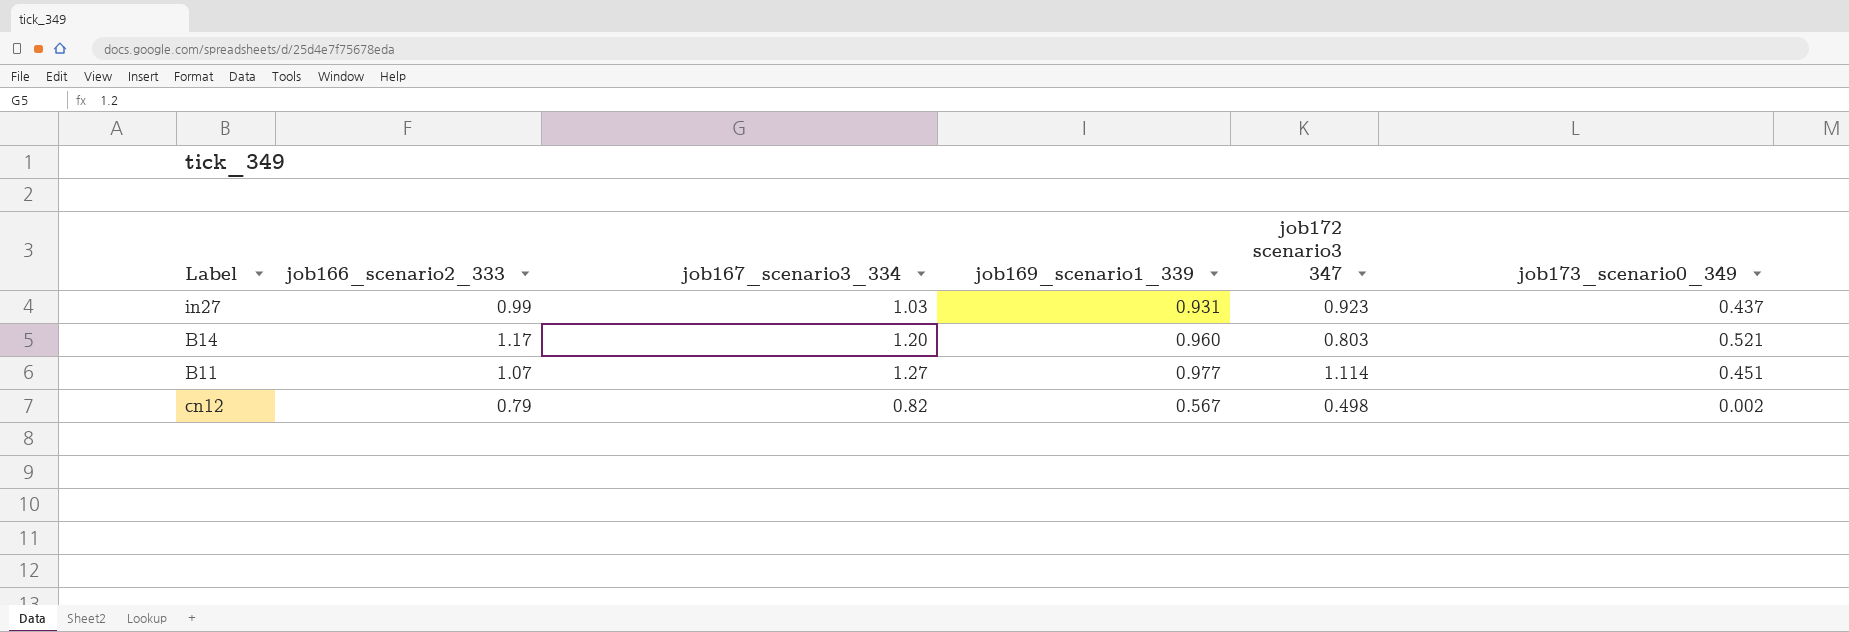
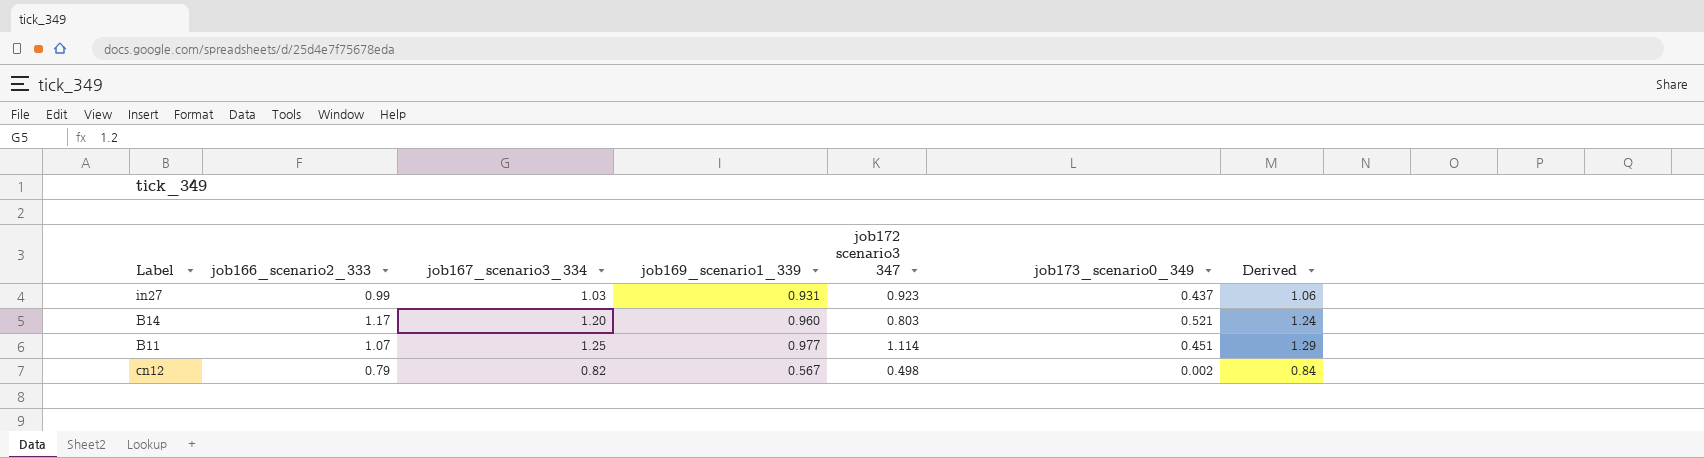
column Derived | formula: none -> [job167_scenario3_334] * 1.03
B11 | job167_scenario3_334: 1.27 -> 1.25

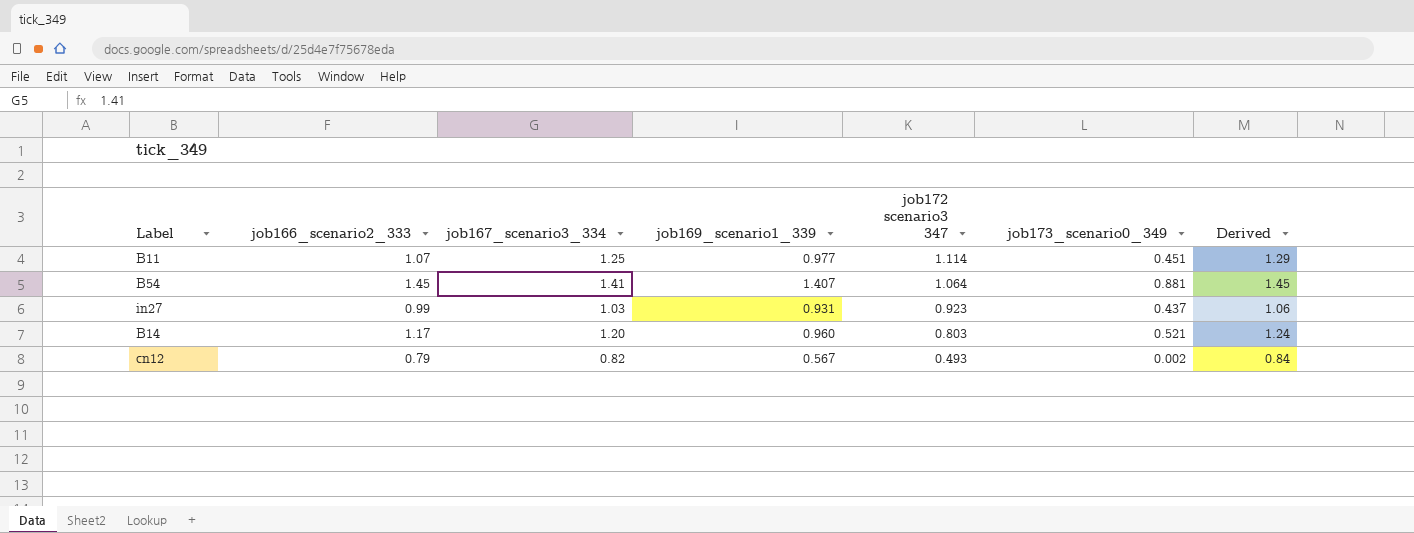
row order: none -> job172 scenario3 347 descending
row B54: none -> 1.45 | 1.41 | 1.407 | 1.064 | 0.881 | 1.45
cn12 | job172 scenario3 347: 0.498 -> 0.493

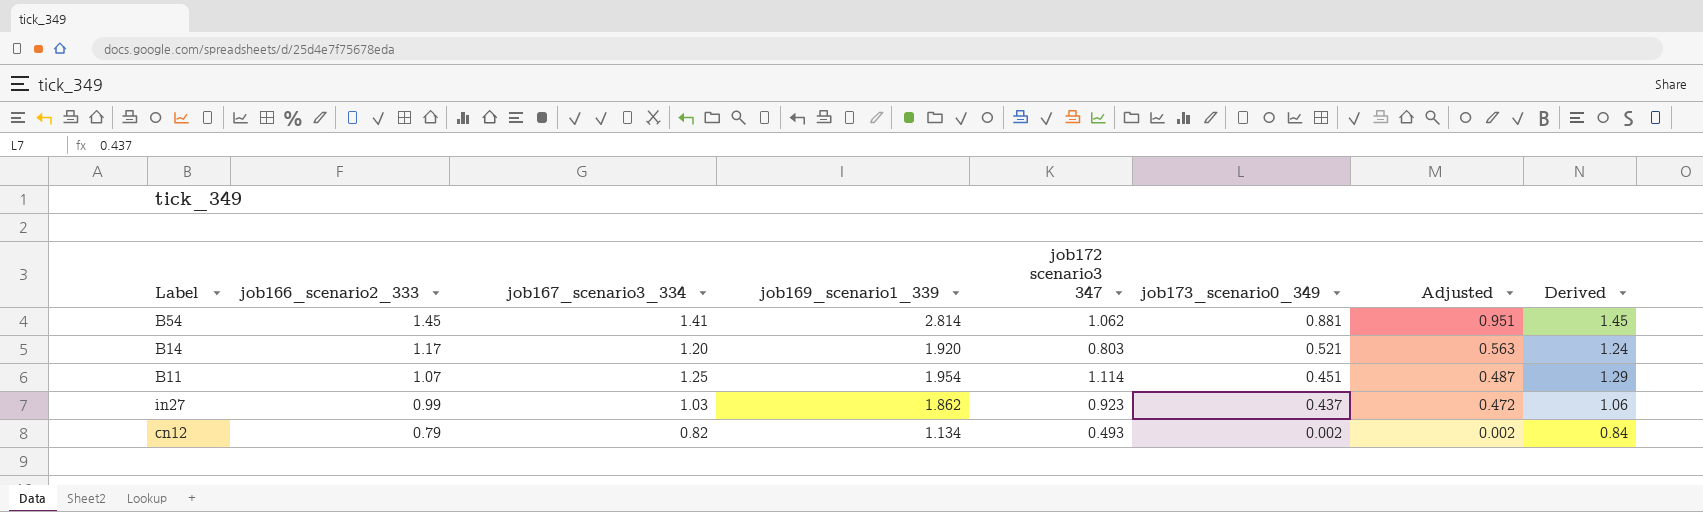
row order: job172 scenario3 347 descending -> job166_scenario2_333 descending
column Adjusted | formula: none -> [job173_scenario0_349] * 1.08
B54 | job169_scenario1_339: 1.407 -> 2.814
B54 | job172 scenario3 347: 1.064 -> 1.062
B14 | job169_scenario1_339: 0.960 -> 1.920
B11 | job169_scenario1_339: 0.977 -> 1.954
in27 | job169_scenario1_339: 0.931 -> 1.862
cn12 | job169_scenario1_339: 0.567 -> 1.134

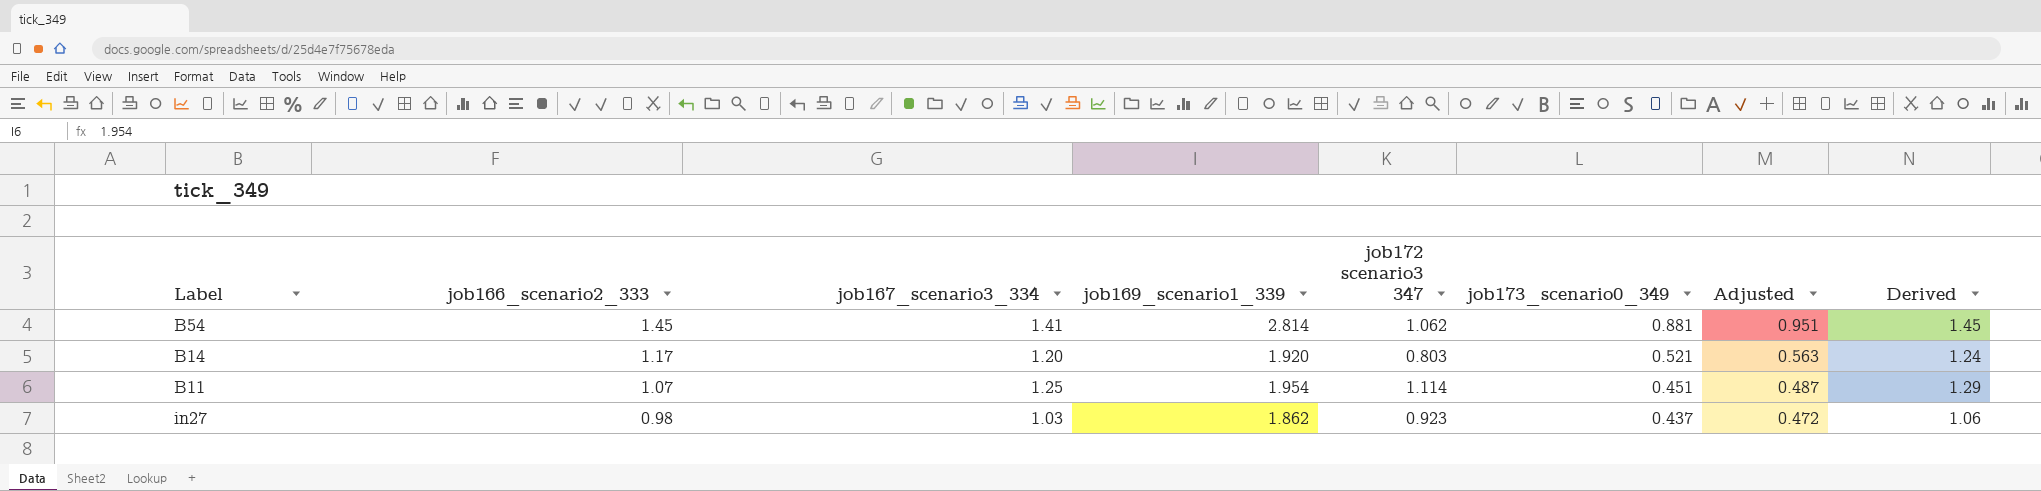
row cn12: 0.79 | 0.82 | 1.134 | 0.493 | 0.002 | 0.002 | 0.84 -> none
in27 | job166_scenario2_333: 0.99 -> 0.98

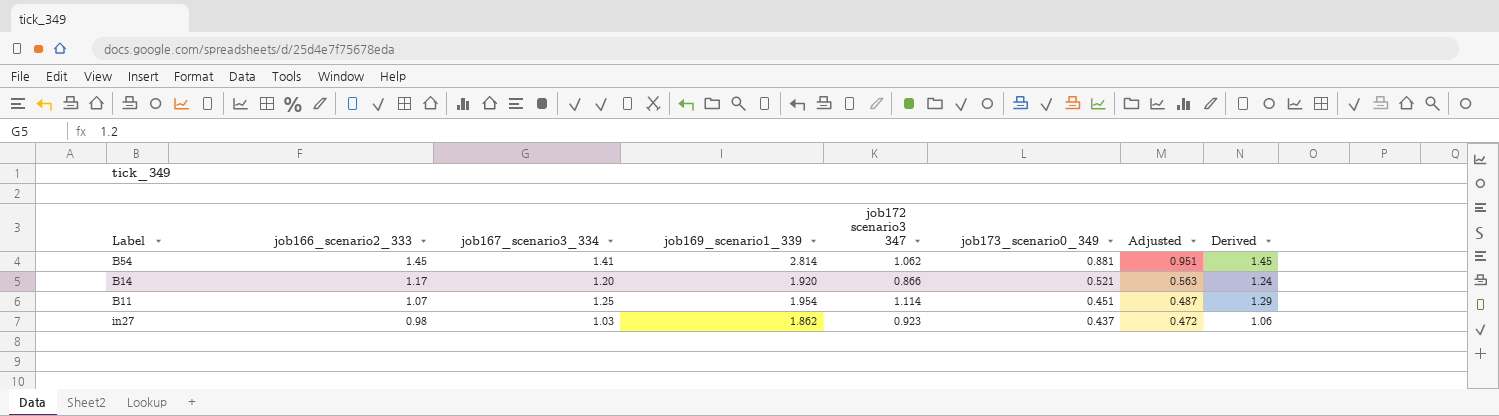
B14 | job172 scenario3 347: 0.803 -> 0.866

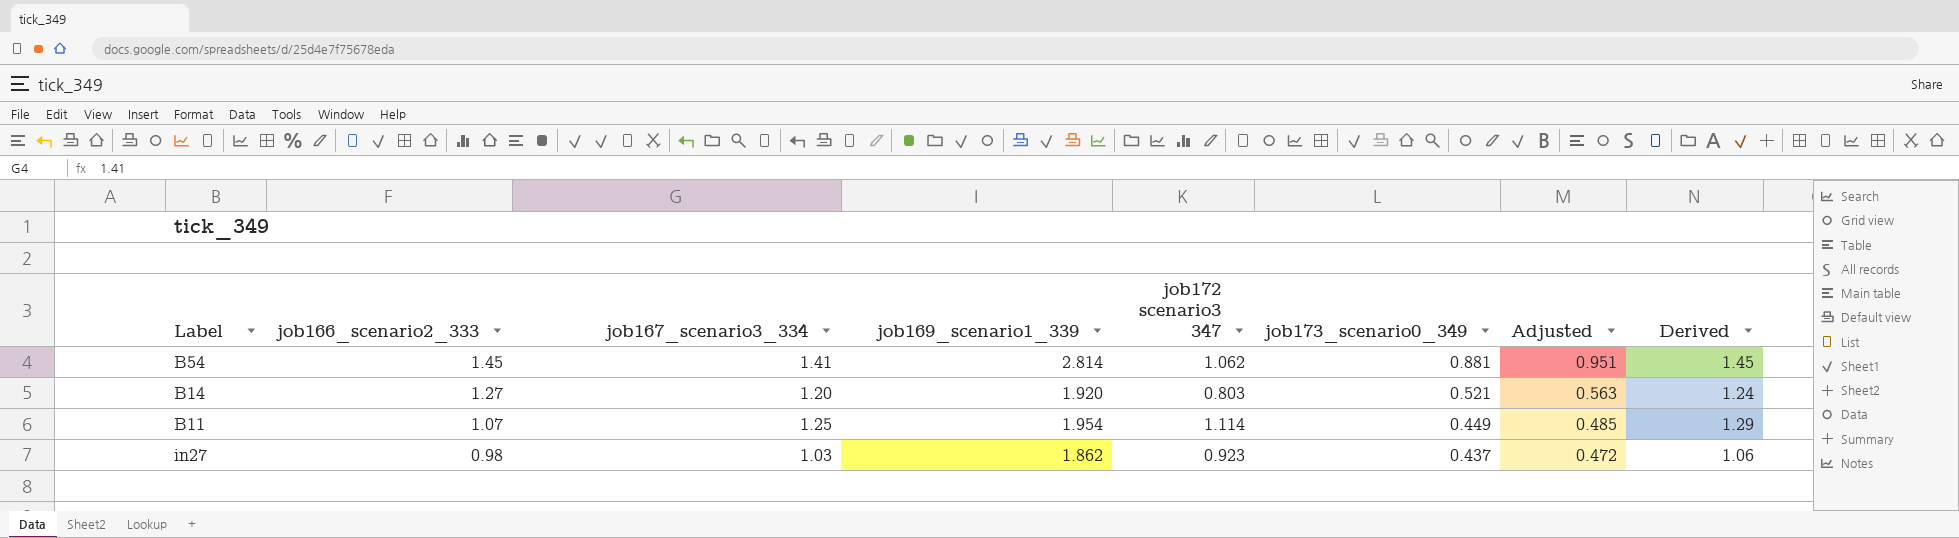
B14 | job166_scenario2_333: 1.17 -> 1.27
B14 | job172 scenario3 347: 0.866 -> 0.803
B11 | job173_scenario0_349: 0.451 -> 0.449
B11 | Adjusted: 0.487 -> 0.485

